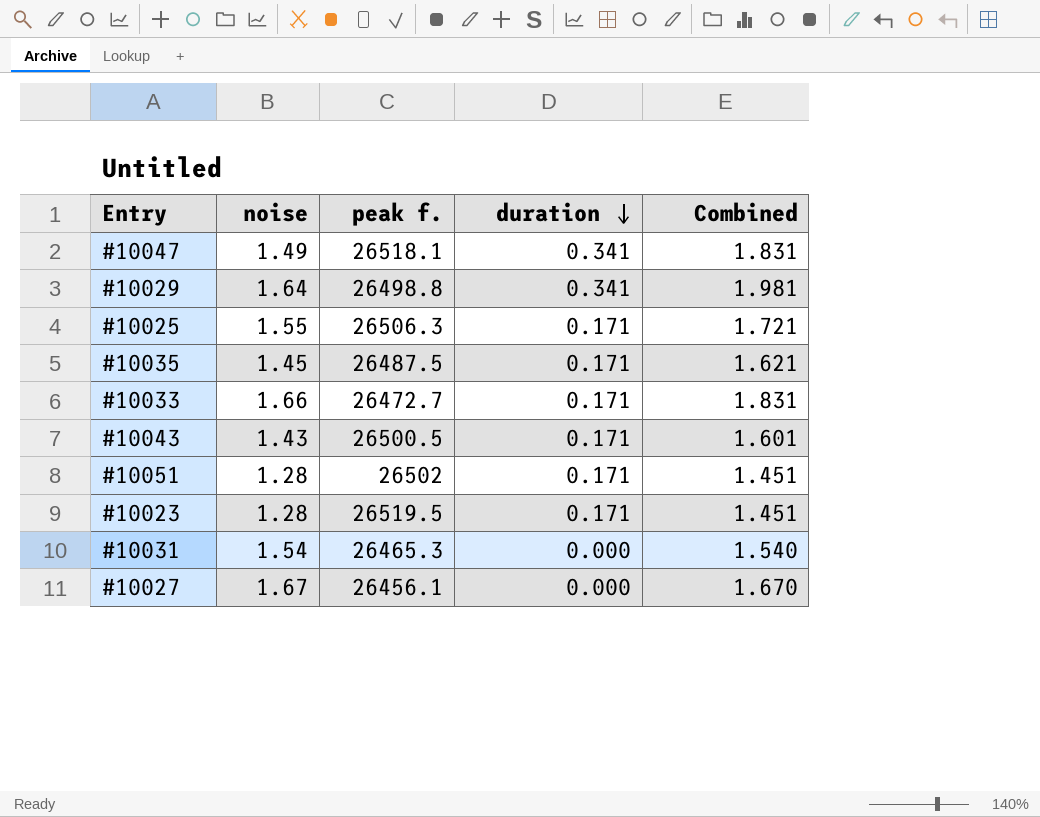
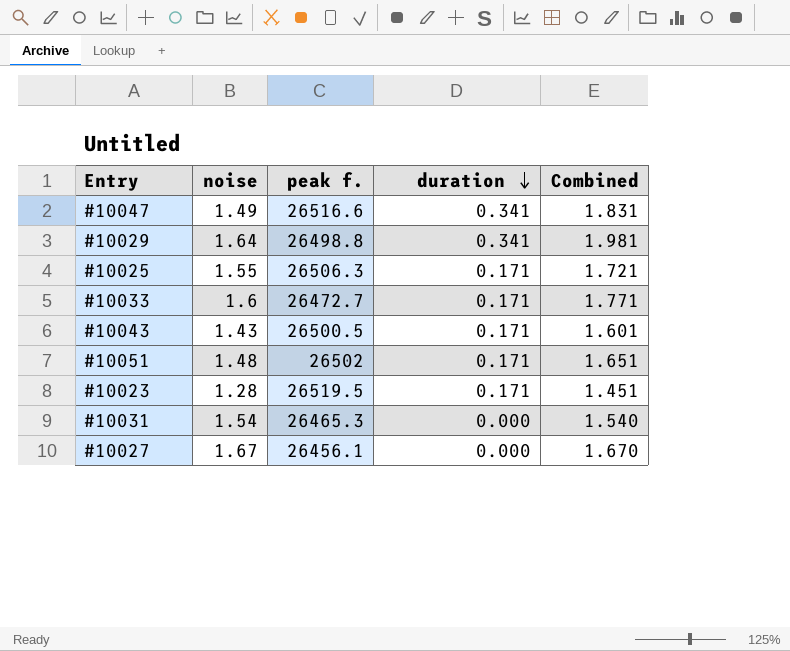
row #10035: 1.45 | 26487.5 | 0.171 | 1.621 -> none
#10047 | peak f.: 26518.1 -> 26516.6
#10033 | noise: 1.66 -> 1.6
#10033 | Combined: 1.831 -> 1.771
#10051 | noise: 1.28 -> 1.48
#10051 | Combined: 1.451 -> 1.651

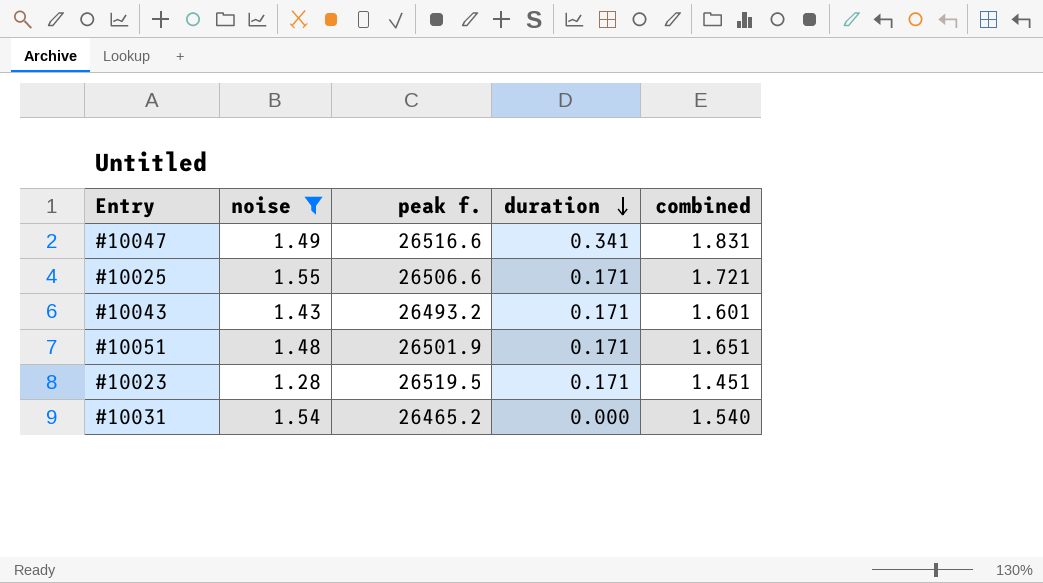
filter: none -> noise <= 1.55
column name: Combined -> combined
#10025 | peak f.: 26506.3 -> 26506.6
#10043 | peak f.: 26500.5 -> 26493.2
#10051 | peak f.: 26502 -> 26501.9
#10031 | peak f.: 26465.3 -> 26465.2

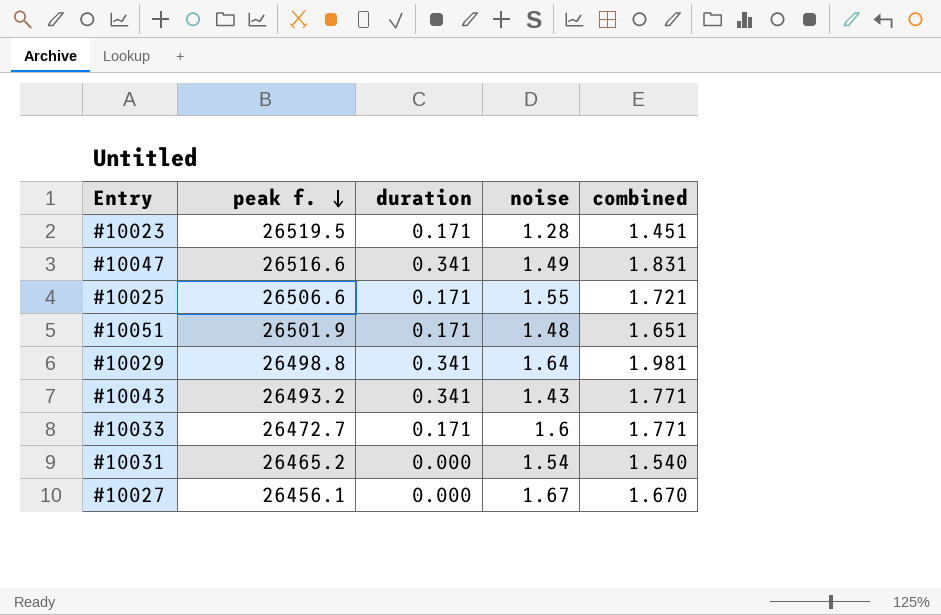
filter: noise <= 1.55 -> none
row order: duration descending -> peak f. descending
column noise | position: 2 -> 4
#10043 | duration: 0.171 -> 0.341
#10043 | combined: 1.601 -> 1.771

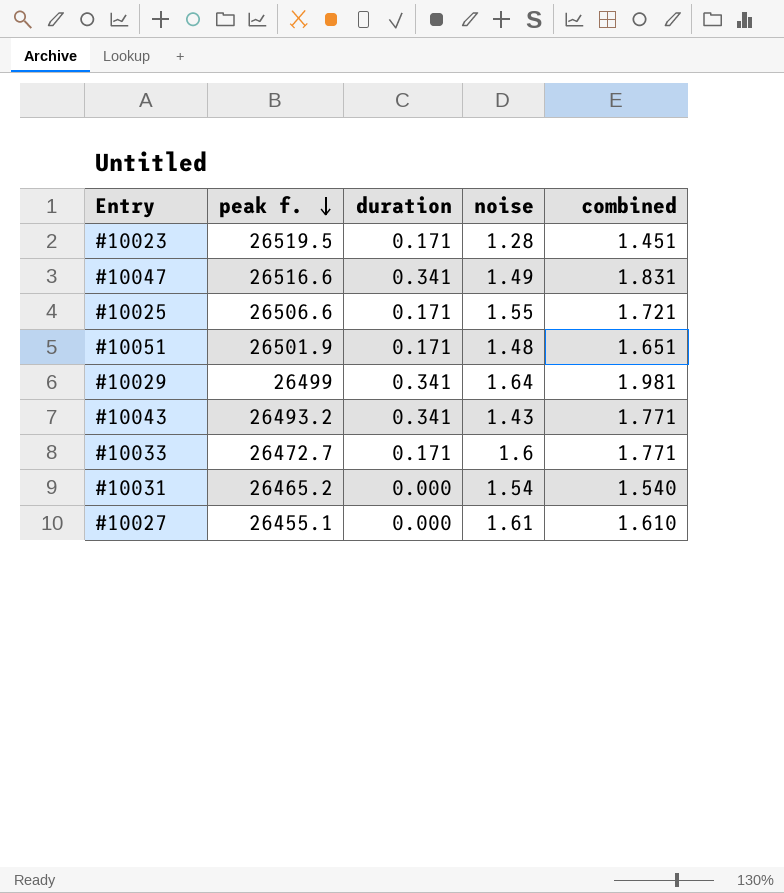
#10029 | peak f.: 26498.8 -> 26499
#10027 | peak f.: 26456.1 -> 26455.1
#10027 | noise: 1.67 -> 1.61
#10027 | combined: 1.670 -> 1.610

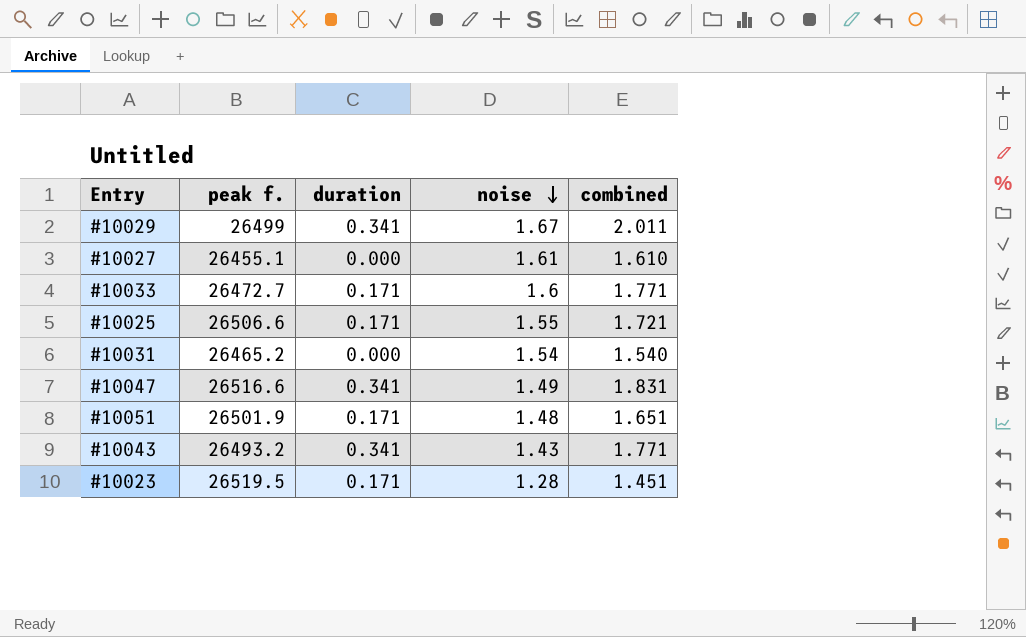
row order: peak f. descending -> noise descending
#10029 | noise: 1.64 -> 1.67
#10029 | combined: 1.981 -> 2.011

